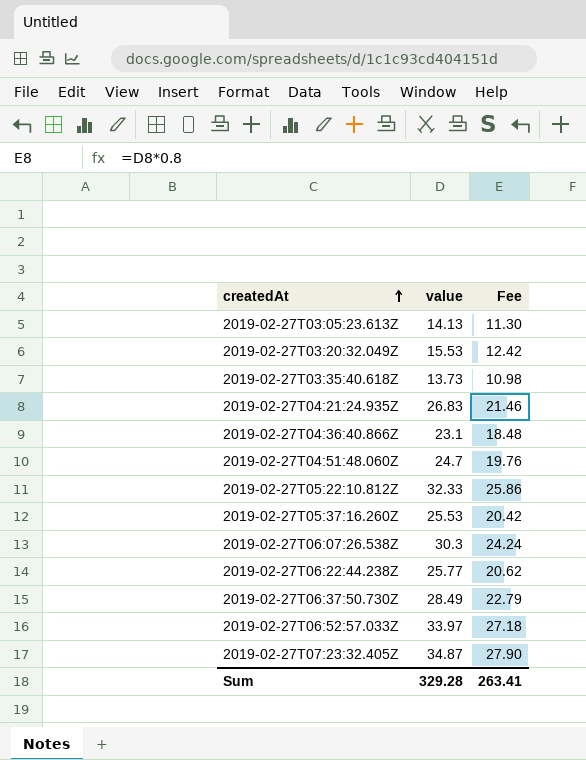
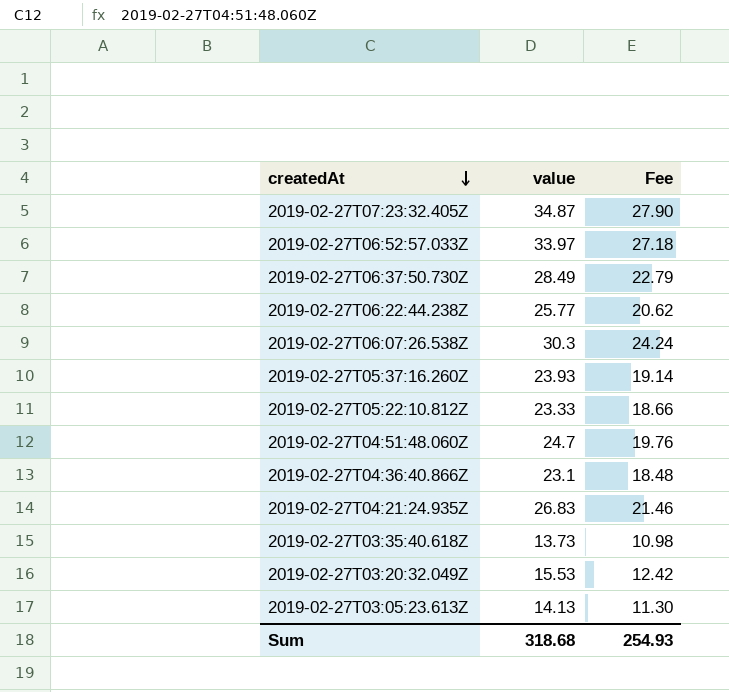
row order: createdAt ascending -> createdAt descending
2019-02-27T05:37:16.260Z | value: 25.53 -> 23.93
2019-02-27T05:37:16.260Z | Fee: 20.42 -> 19.14
2019-02-27T05:22:10.812Z | value: 32.33 -> 23.33
2019-02-27T05:22:10.812Z | Fee: 25.86 -> 18.66
Sum | value: 329.28 -> 318.68
Sum | Fee: 263.41 -> 254.93

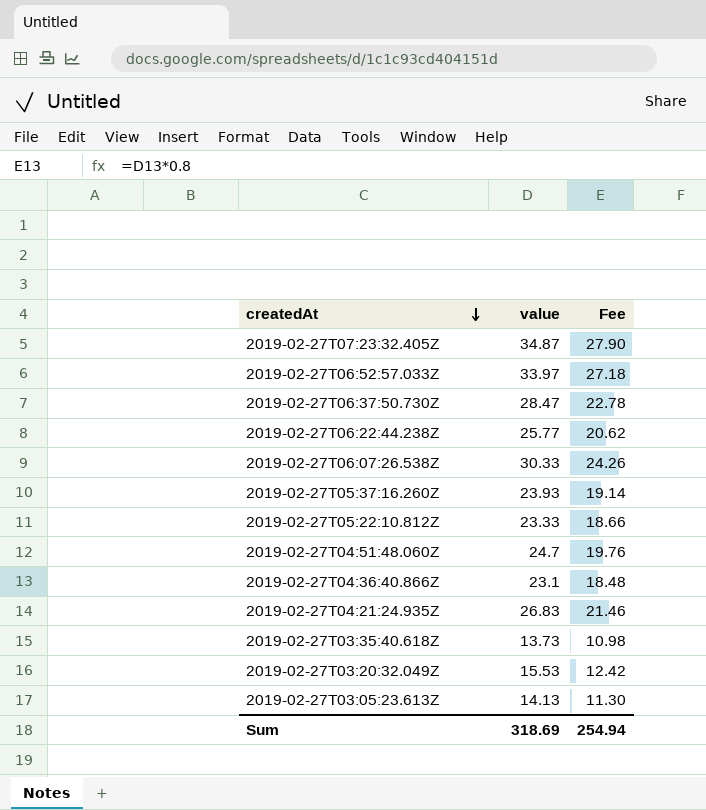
2019-02-27T06:37:50.730Z | value: 28.49 -> 28.47
2019-02-27T06:37:50.730Z | Fee: 22.79 -> 22.78
2019-02-27T06:07:26.538Z | value: 30.3 -> 30.33
2019-02-27T06:07:26.538Z | Fee: 24.24 -> 24.26
Sum | value: 318.68 -> 318.69
Sum | Fee: 254.93 -> 254.94

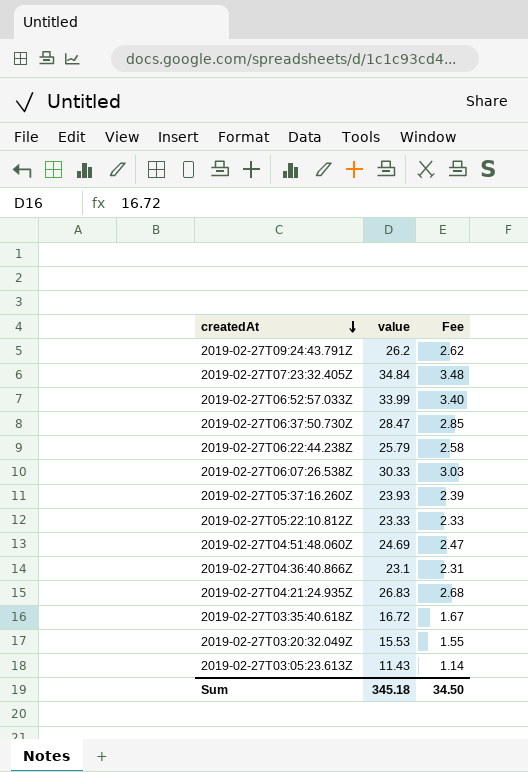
column Fee | formula: [value] * 0.8 -> [value] * 0.1
row 2019-02-27T09:24:43.791Z: none -> 26.2 | 2.62
2019-02-27T07:23:32.405Z | value: 34.87 -> 34.84
2019-02-27T06:52:57.033Z | value: 33.97 -> 33.99
2019-02-27T06:22:44.238Z | value: 25.77 -> 25.79
2019-02-27T04:51:48.060Z | value: 24.7 -> 24.69
2019-02-27T03:35:40.618Z | value: 13.73 -> 16.72
2019-02-27T03:05:23.613Z | value: 14.13 -> 11.43
Sum | value: 318.69 -> 345.18
Sum | Fee: 254.94 -> 34.50

